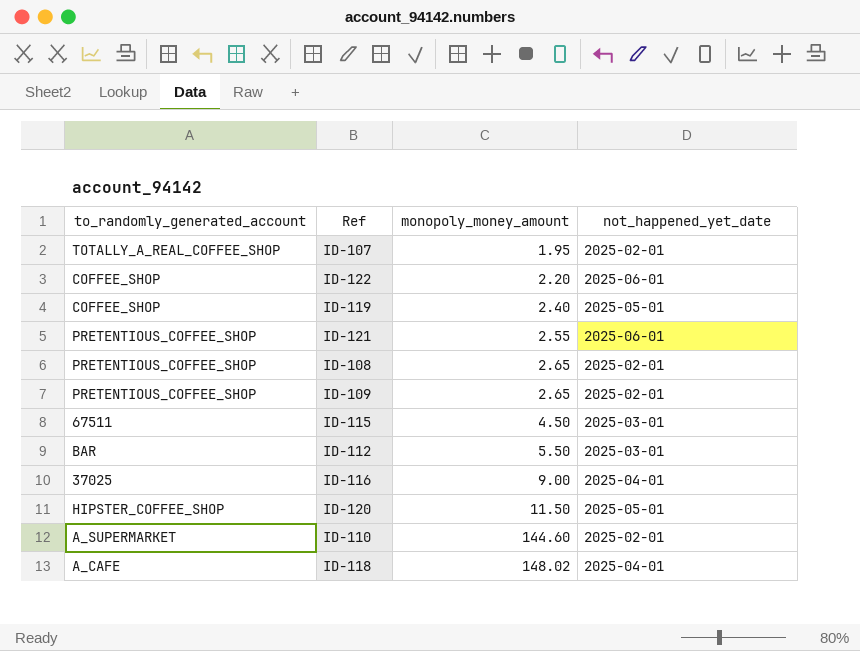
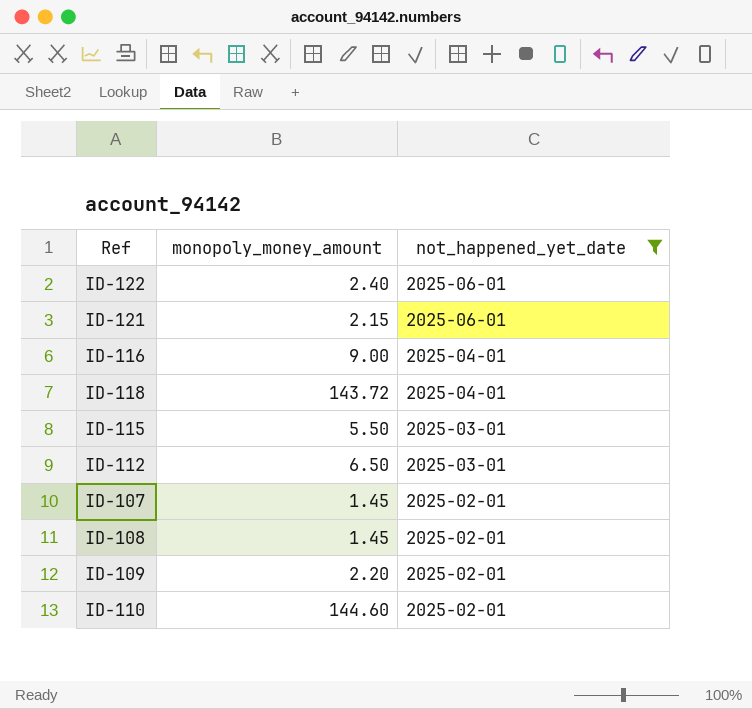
filter: none -> not_happened_yet_date != 2025-05-01
row order: monopoly_money_amount ascending -> not_happened_yet_date descending
column to_randomly_generated_account | position: 1 -> none
ID-122 | monopoly_money_amount: 2.20 -> 2.40
ID-121 | monopoly_money_amount: 2.55 -> 2.15
ID-118 | monopoly_money_amount: 148.02 -> 143.72
ID-115 | monopoly_money_amount: 4.50 -> 5.50
ID-112 | monopoly_money_amount: 5.50 -> 6.50
ID-107 | monopoly_money_amount: 1.95 -> 1.45
ID-108 | monopoly_money_amount: 2.65 -> 1.45
ID-109 | monopoly_money_amount: 2.65 -> 2.20

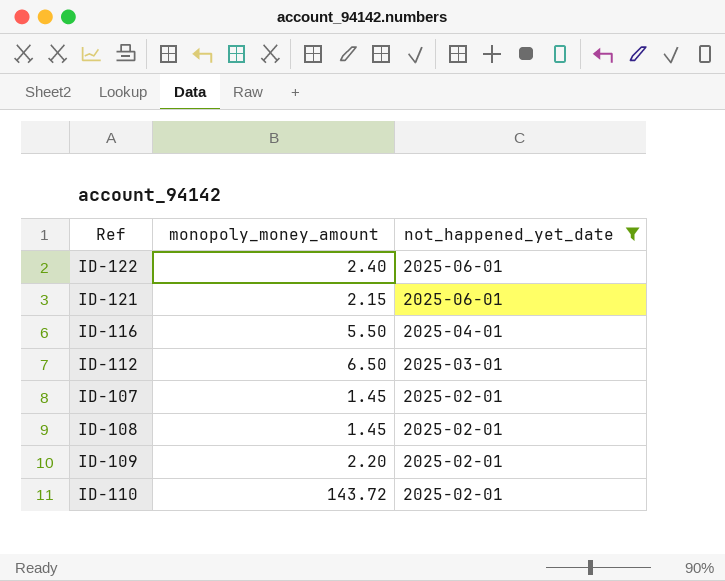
row ID-118: 143.72 | 2025-04-01 -> none
row ID-115: 5.50 | 2025-03-01 -> none
ID-116 | monopoly_money_amount: 9.00 -> 5.50
ID-110 | monopoly_money_amount: 144.60 -> 143.72

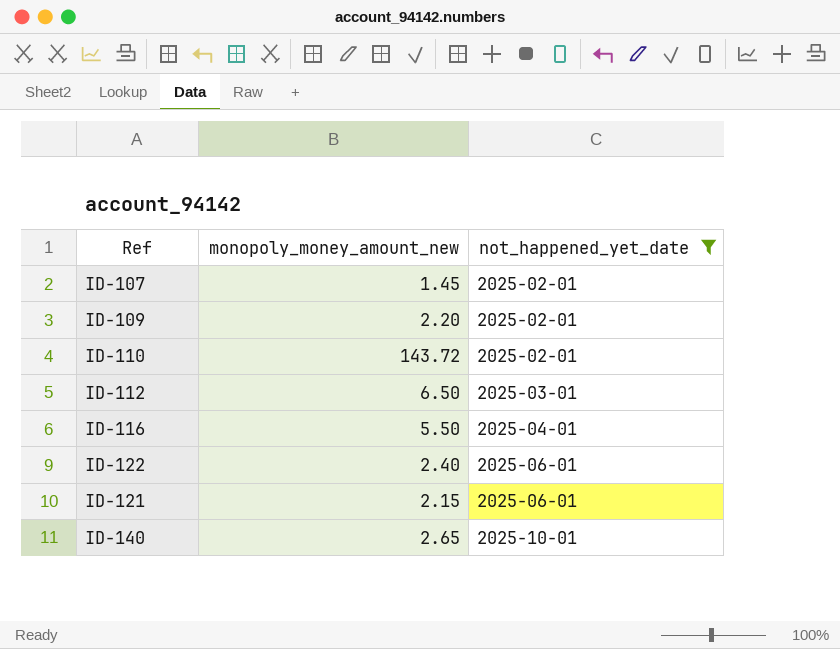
row order: not_happened_yet_date descending -> not_happened_yet_date ascending
column name: monopoly_money_amount -> monopoly_money_amount_new
row ID-108: 1.45 | 2025-02-01 -> none
row ID-140: none -> 2.65 | 2025-10-01

